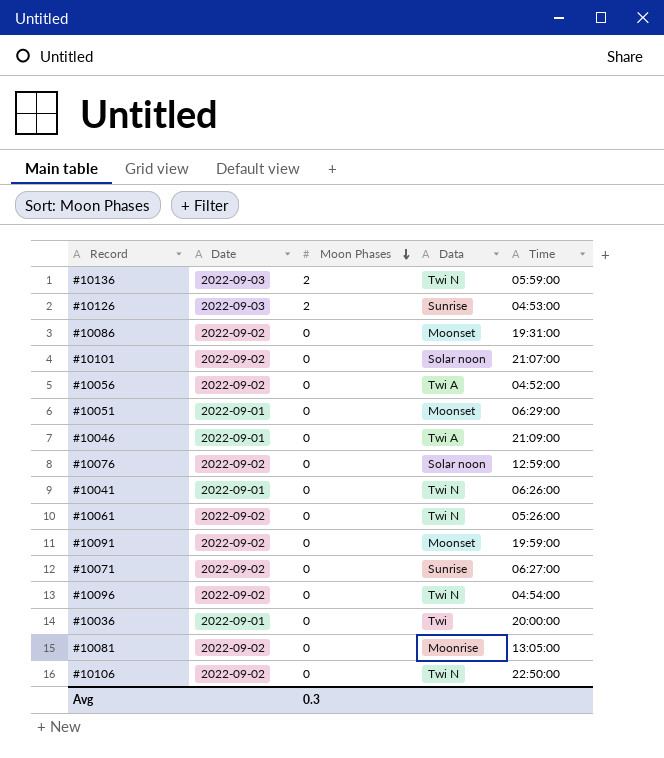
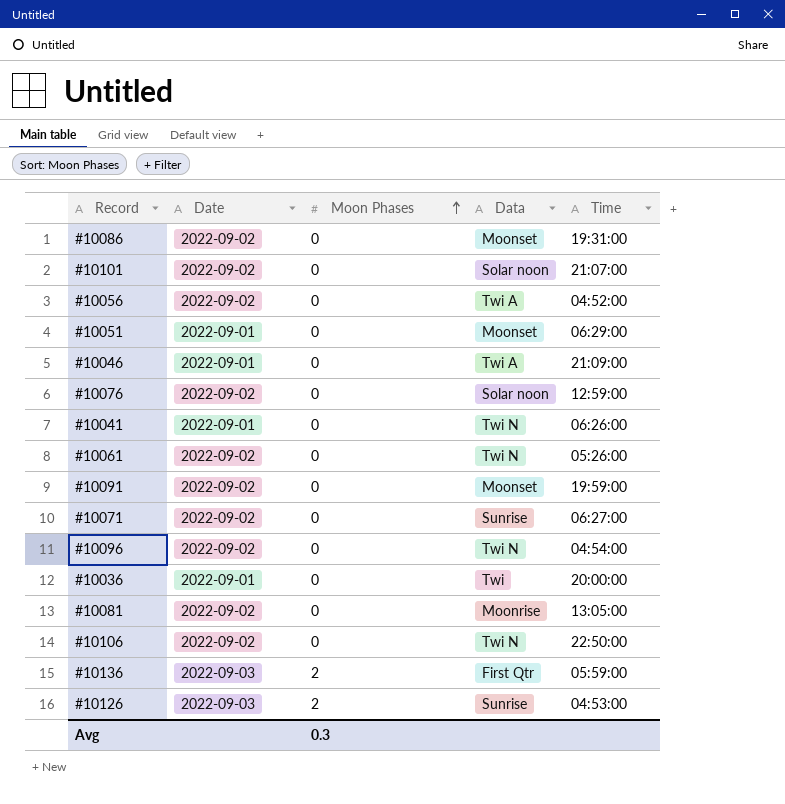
row order: Moon Phases descending -> Moon Phases ascending
#10136 | Data: Twi N -> First Qtr

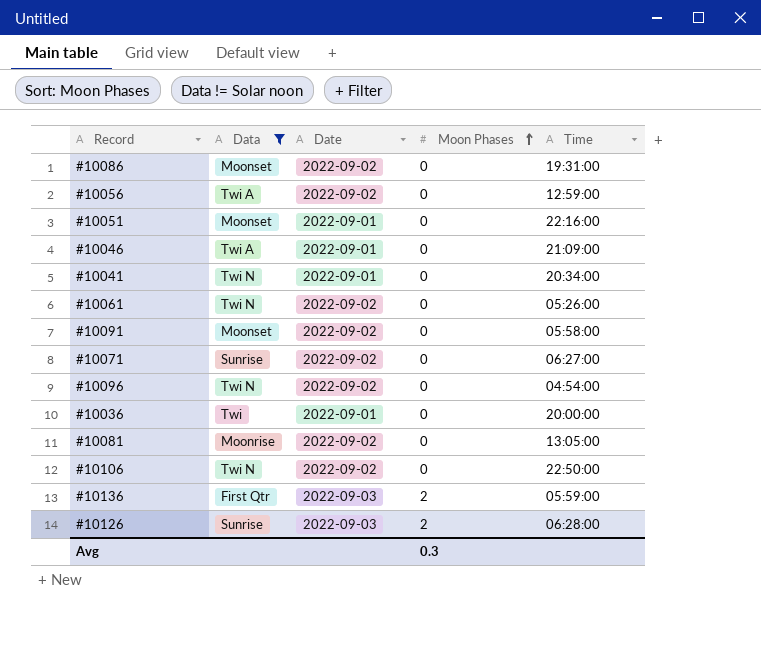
filter: none -> Data != Solar noon
column Data | position: 4 -> 2
#10056 | Time: 04:52:00 -> 12:59:00
#10051 | Time: 06:29:00 -> 22:16:00
#10041 | Time: 06:26:00 -> 20:34:00
#10091 | Time: 19:59:00 -> 05:58:00
#10126 | Time: 04:53:00 -> 06:28:00

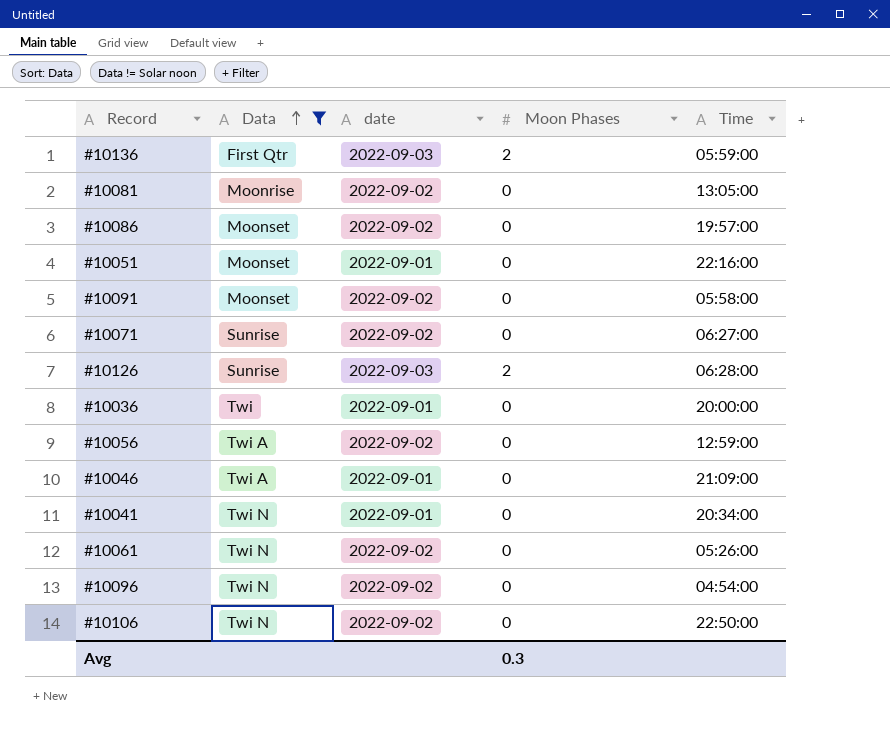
row order: Moon Phases ascending -> Data ascending
column name: Date -> date
#10086 | Time: 19:31:00 -> 19:57:00

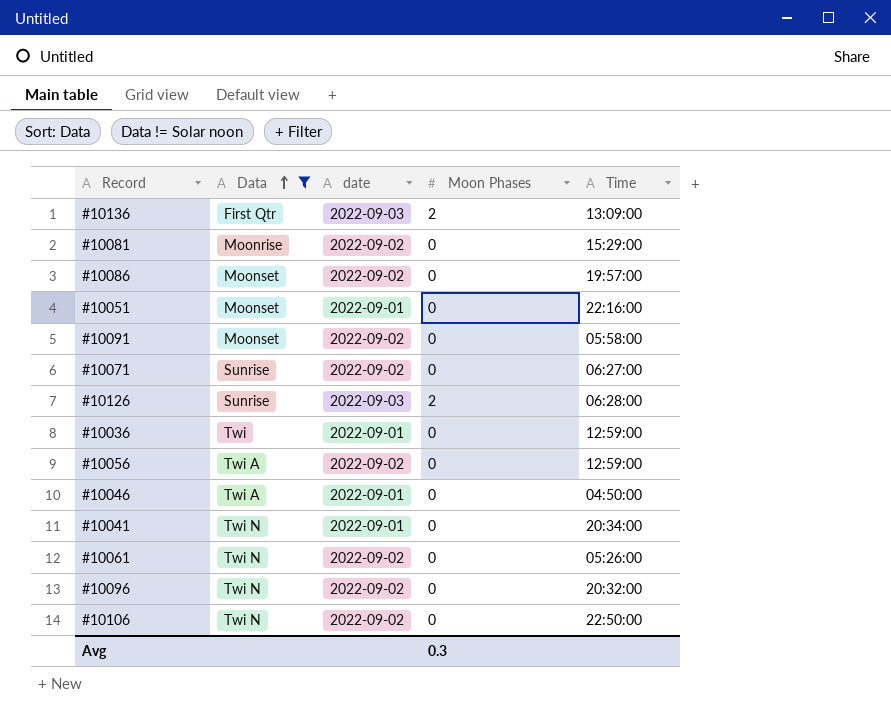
#10136 | Time: 05:59:00 -> 13:09:00
#10081 | Time: 13:05:00 -> 15:29:00
#10036 | Time: 20:00:00 -> 12:59:00
#10046 | Time: 21:09:00 -> 04:50:00
#10096 | Time: 04:54:00 -> 20:32:00

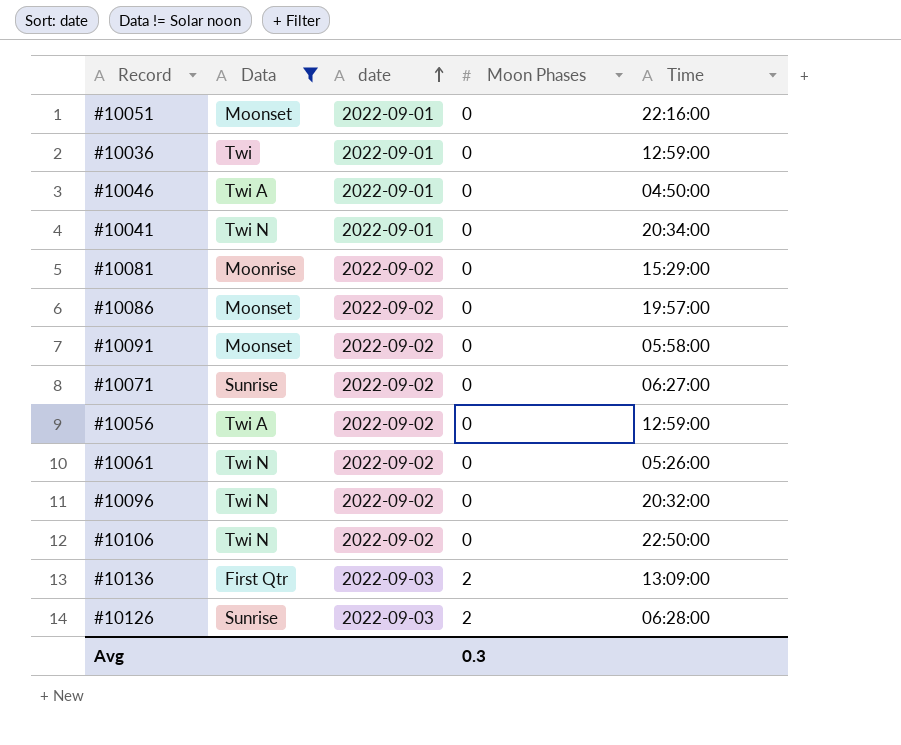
row order: Data ascending -> date ascending

